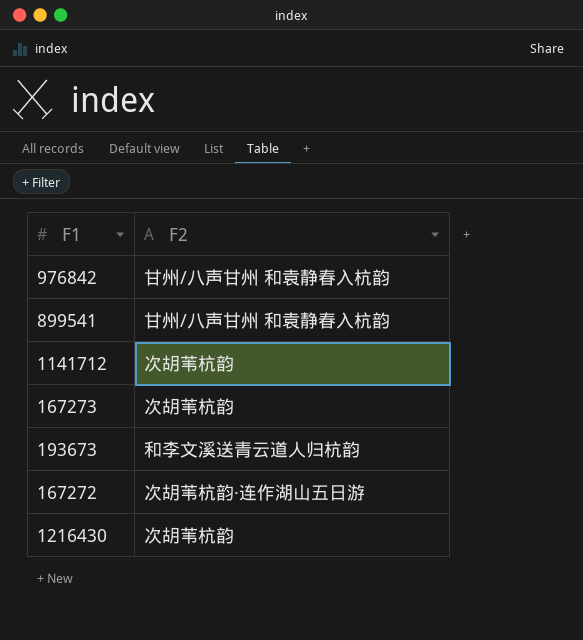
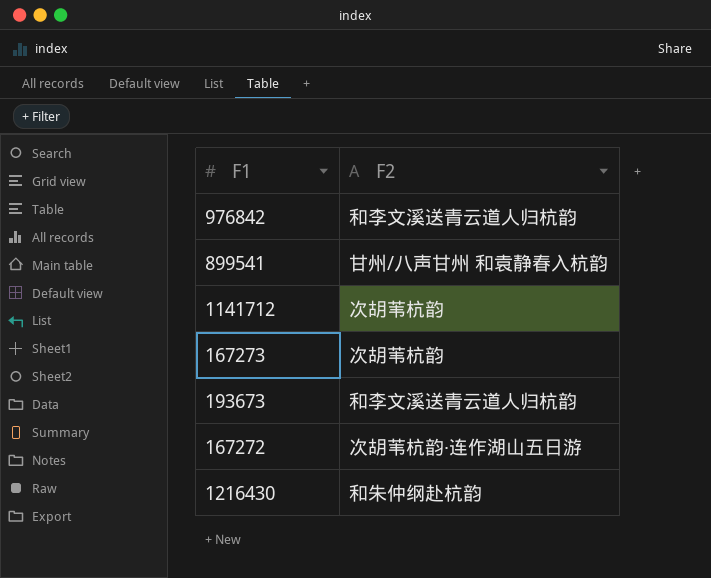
976842 | F2: 甘州/八声甘州 和袁静春入杭韵 -> 和李文溪送青云道人归杭韵
1216430 | F2: 次胡苇杭韵 -> 和朱仲纲赴杭韵

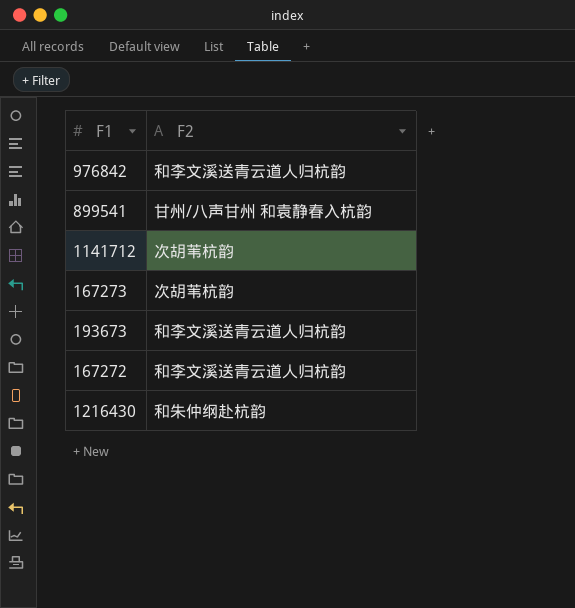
167272 | F2: 次胡苇杭韵·连作湖山五日游 -> 和李文溪送青云道人归杭韵

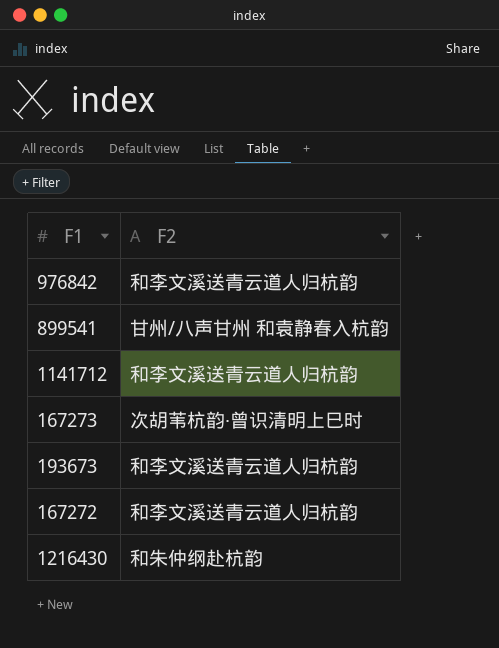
1141712 | F2: 次胡苇杭韵 -> 和李文溪送青云道人归杭韵
167273 | F2: 次胡苇杭韵 -> 次胡苇杭韵·曾识清明上巳时

